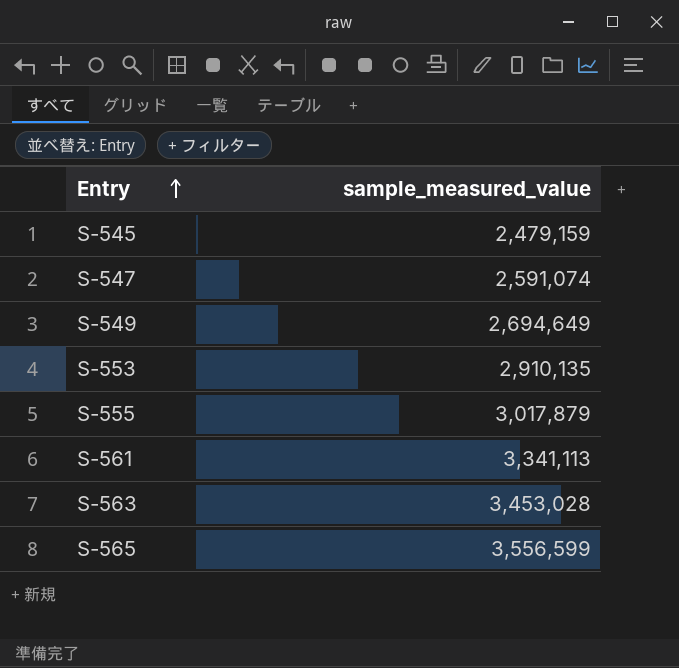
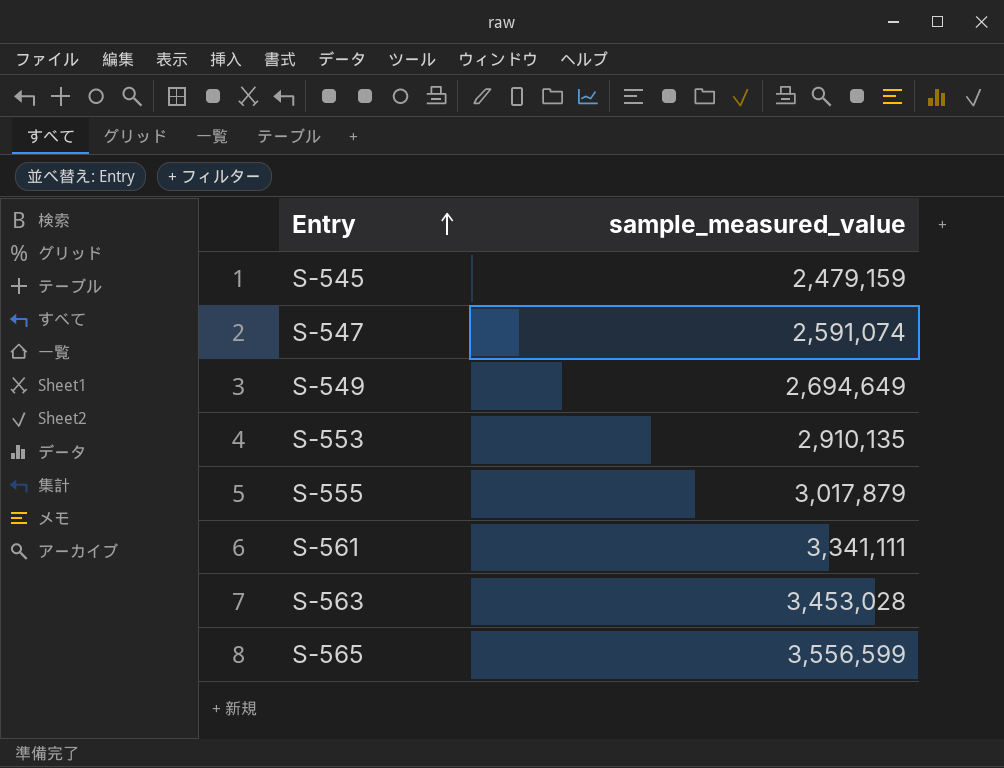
S-561 | sample_measured_value: 3,341,113 -> 3,341,111

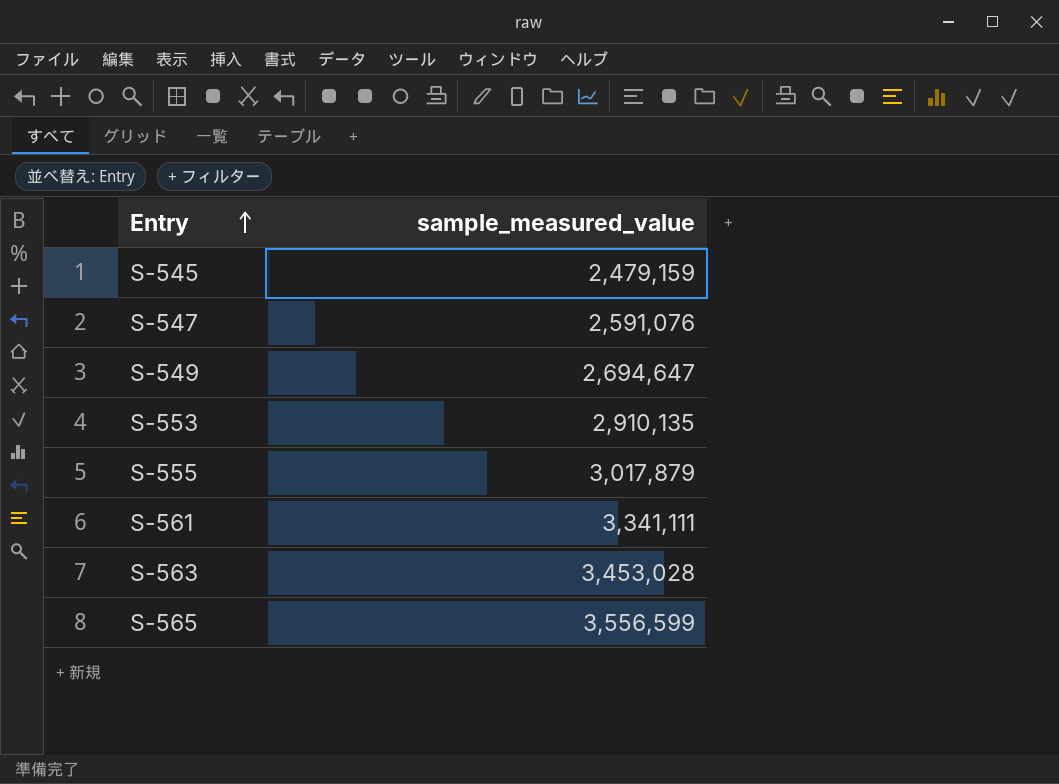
S-547 | sample_measured_value: 2,591,074 -> 2,591,076
S-549 | sample_measured_value: 2,694,649 -> 2,694,647

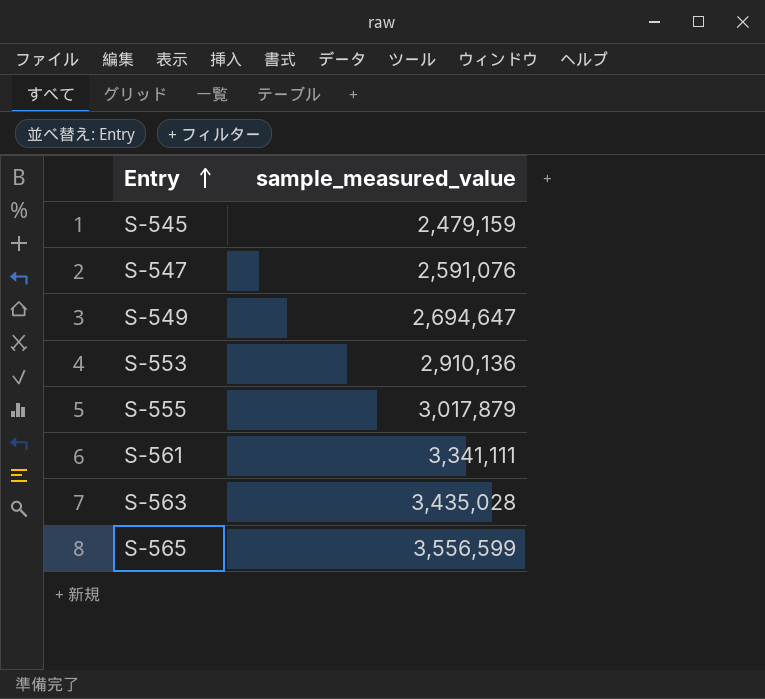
S-553 | sample_measured_value: 2,910,135 -> 2,910,136
S-563 | sample_measured_value: 3,453,028 -> 3,435,028

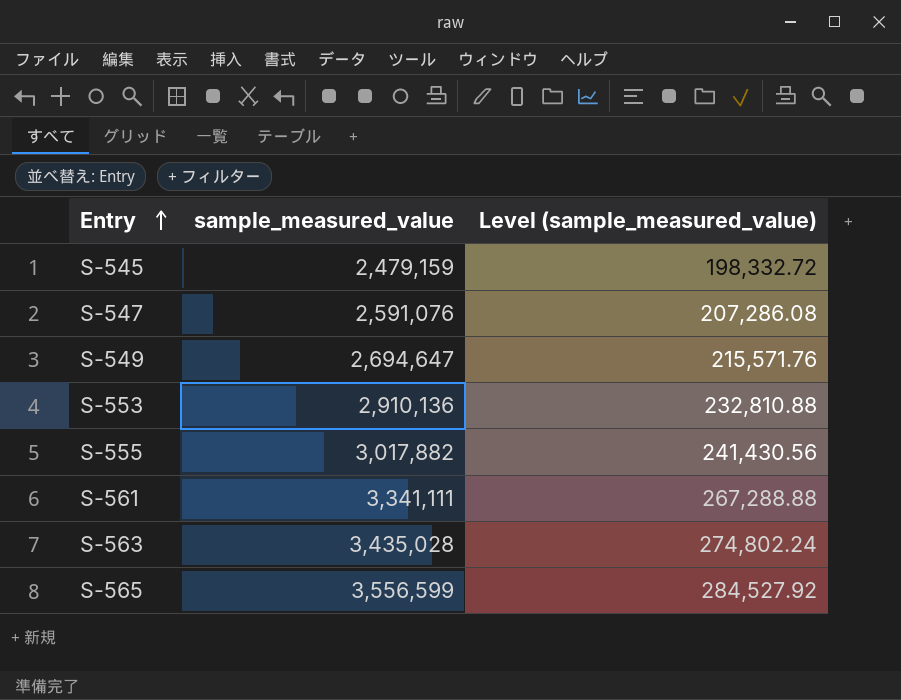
column Level (sample_measured_value) | formula: none -> [sample_measured_value] * 0.08
S-555 | sample_measured_value: 3,017,879 -> 3,017,882

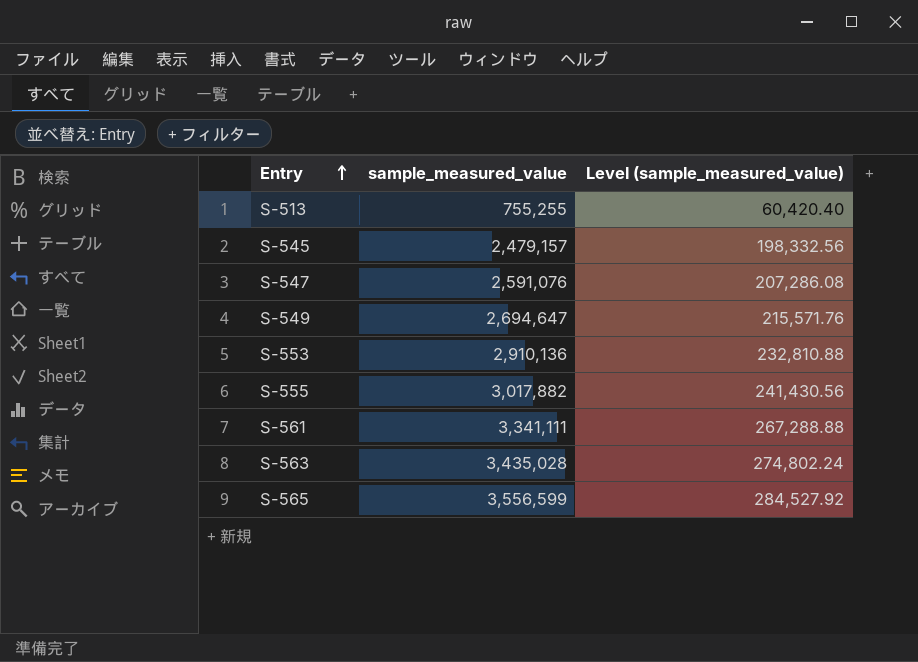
row S-513: none -> 755,255 | 60,420.40
S-545 | sample_measured_value: 2,479,159 -> 2,479,157
S-545 | Level (sample_measured_value): 198,332.72 -> 198,332.56

